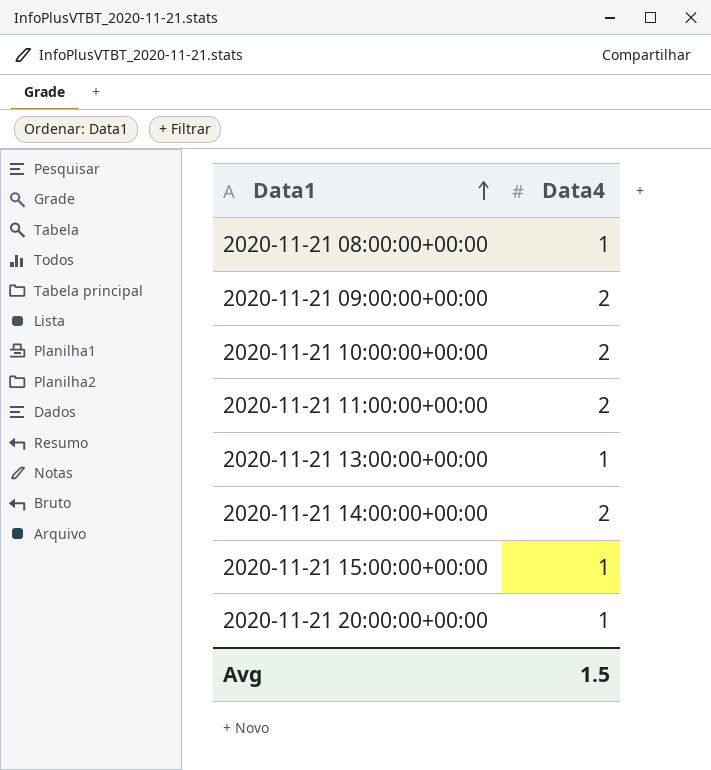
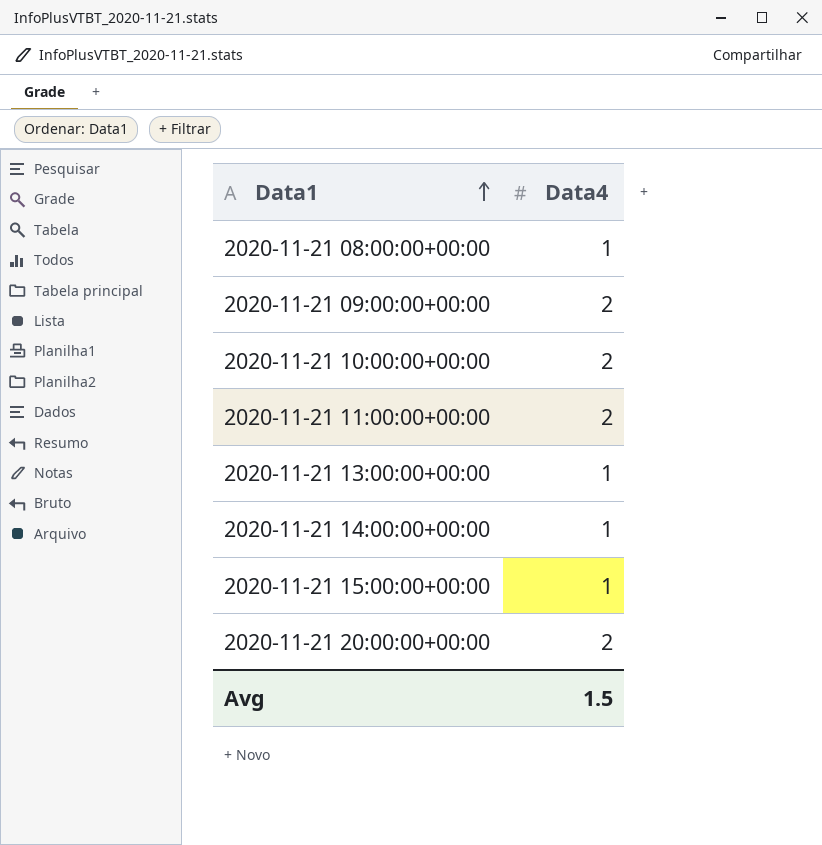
2020-11-21 14:00:00+00:00 | Data4: 2 -> 1
2020-11-21 20:00:00+00:00 | Data4: 1 -> 2

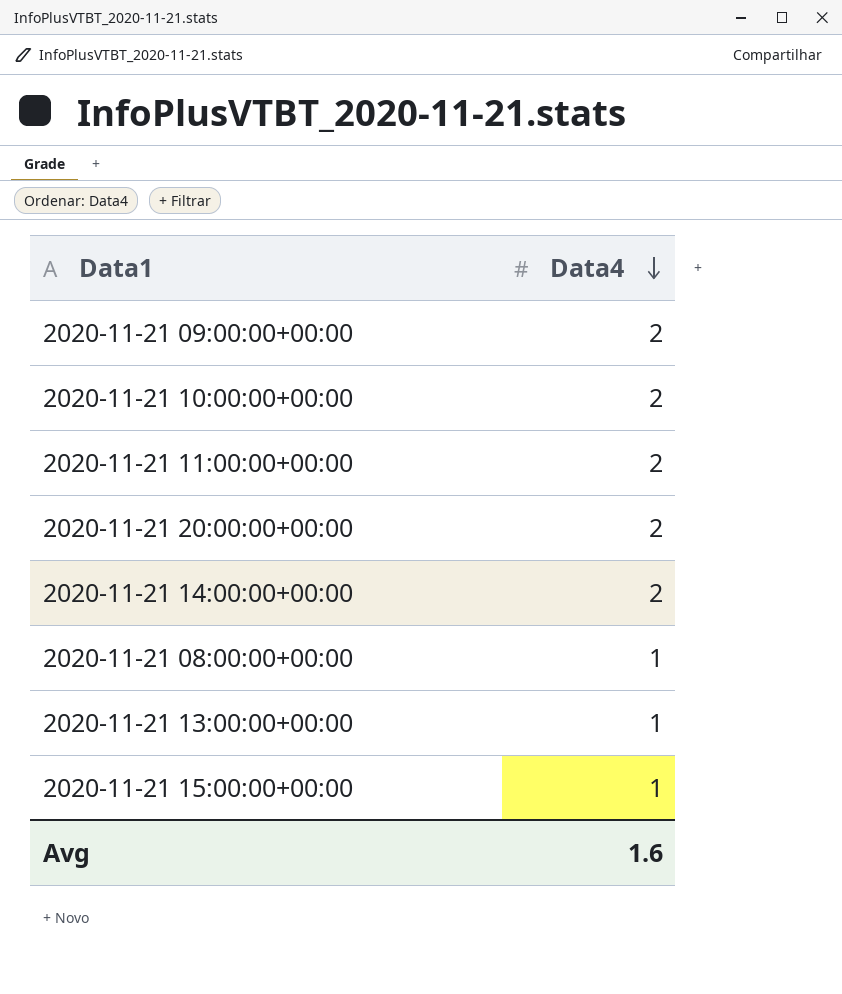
row order: Data1 ascending -> Data4 descending
2020-11-21 14:00:00+00:00 | Data4: 1 -> 2
Avg | Data4: 1.5 -> 1.6

